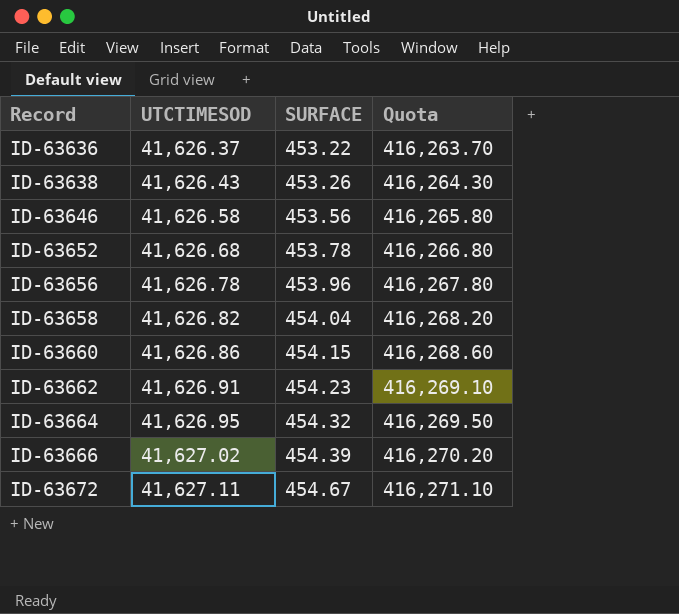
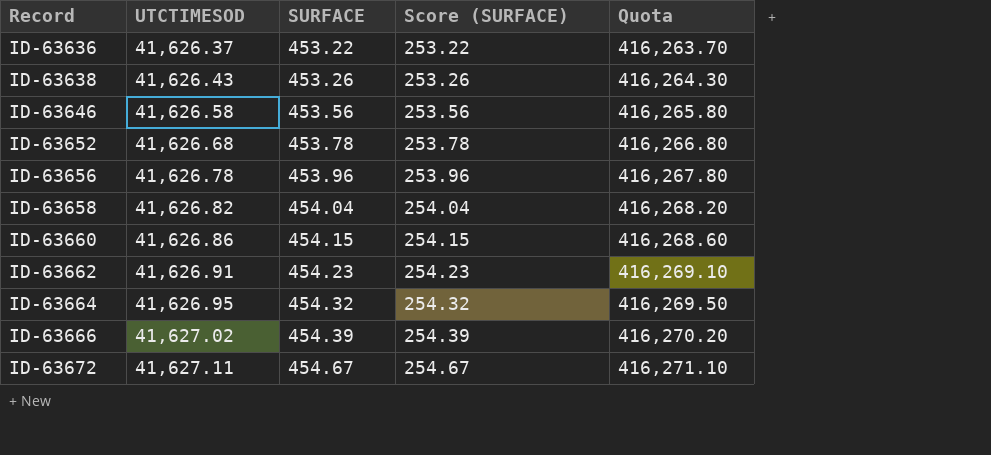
column Score (SURFACE) | formula: none -> [SURFACE] - 200

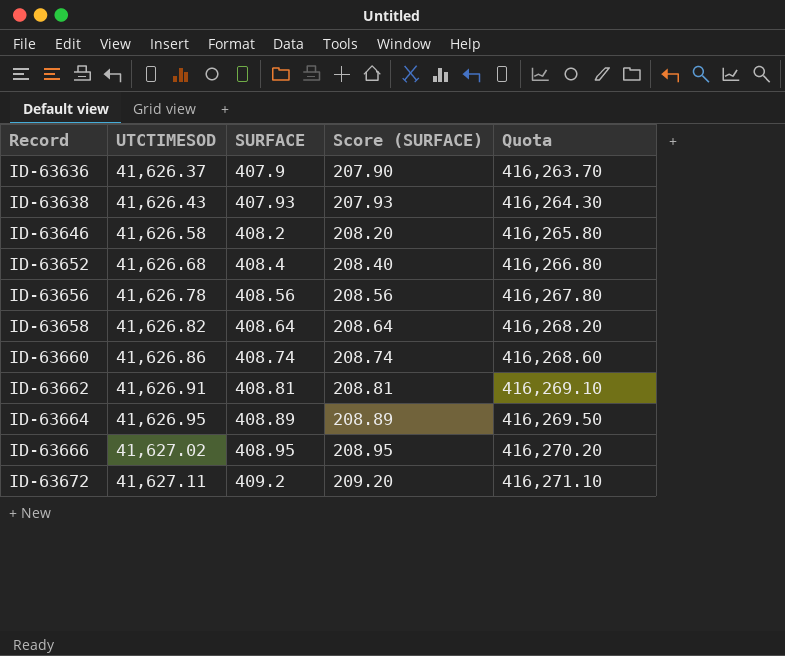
ID-63636 | SURFACE: 453.22 -> 407.9
ID-63636 | Score (SURFACE): 253.22 -> 207.90
ID-63638 | SURFACE: 453.26 -> 407.93
ID-63638 | Score (SURFACE): 253.26 -> 207.93
ID-63646 | SURFACE: 453.56 -> 408.2
ID-63646 | Score (SURFACE): 253.56 -> 208.20
ID-63652 | SURFACE: 453.78 -> 408.4
ID-63652 | Score (SURFACE): 253.78 -> 208.40
ID-63656 | SURFACE: 453.96 -> 408.56
ID-63656 | Score (SURFACE): 253.96 -> 208.56
ID-63658 | SURFACE: 454.04 -> 408.64
ID-63658 | Score (SURFACE): 254.04 -> 208.64
ID-63660 | SURFACE: 454.15 -> 408.74
ID-63660 | Score (SURFACE): 254.15 -> 208.74
ID-63662 | SURFACE: 454.23 -> 408.81
ID-63662 | Score (SURFACE): 254.23 -> 208.81
ID-63664 | SURFACE: 454.32 -> 408.89
ID-63664 | Score (SURFACE): 254.32 -> 208.89
ID-63666 | SURFACE: 454.39 -> 408.95
ID-63666 | Score (SURFACE): 254.39 -> 208.95
ID-63672 | SURFACE: 454.67 -> 409.2
ID-63672 | Score (SURFACE): 254.67 -> 209.20

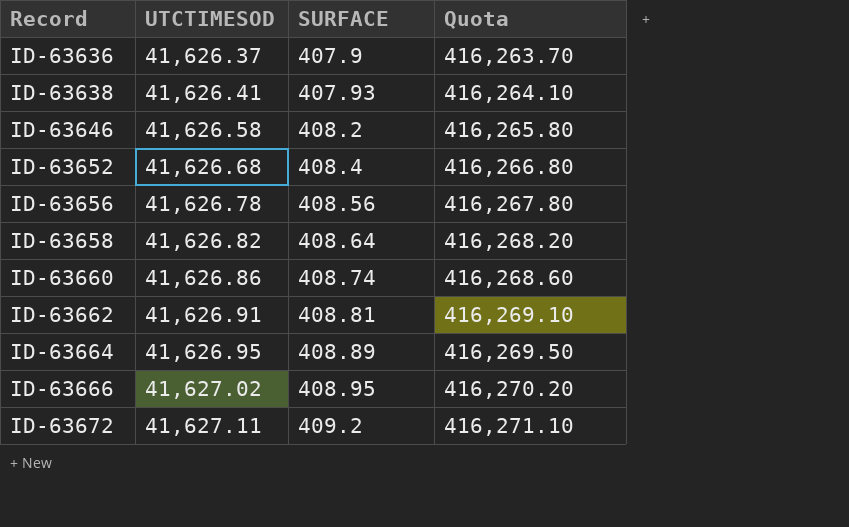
column Score (SURFACE) | formula: [SURFACE] - 200 -> none
ID-63638 | UTCTIMESOD: 41,626.43 -> 41,626.41
ID-63638 | Quota: 416,264.30 -> 416,264.10

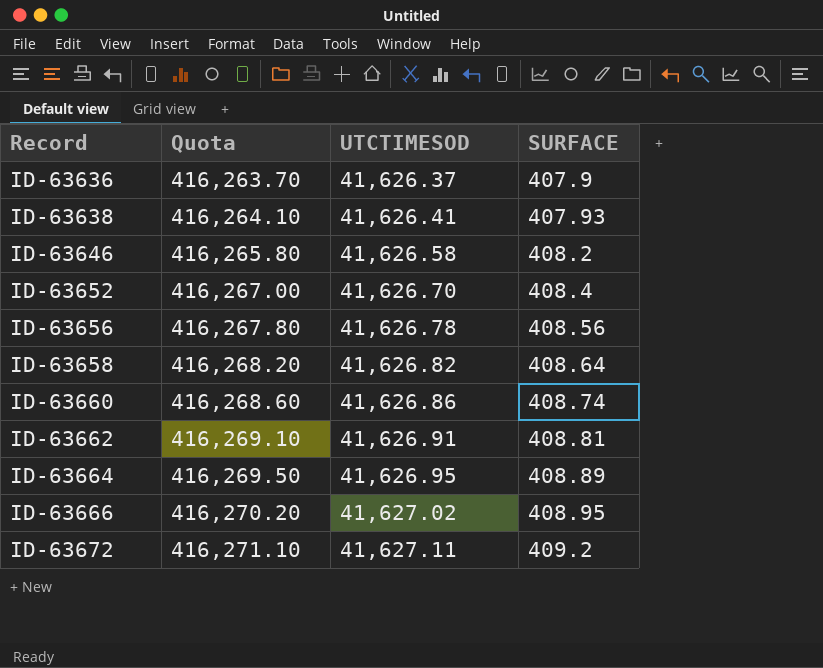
column Quota | position: 4 -> 2
ID-63652 | Quota: 416,266.80 -> 416,267.00
ID-63652 | UTCTIMESOD: 41,626.68 -> 41,626.70

